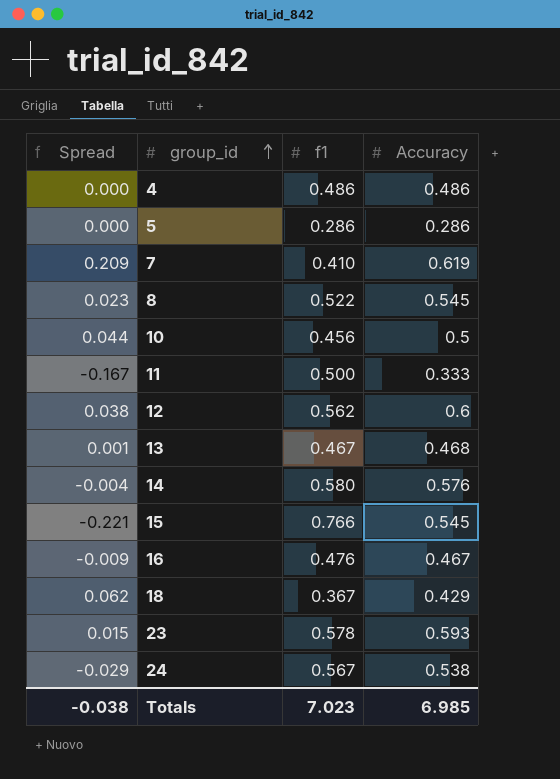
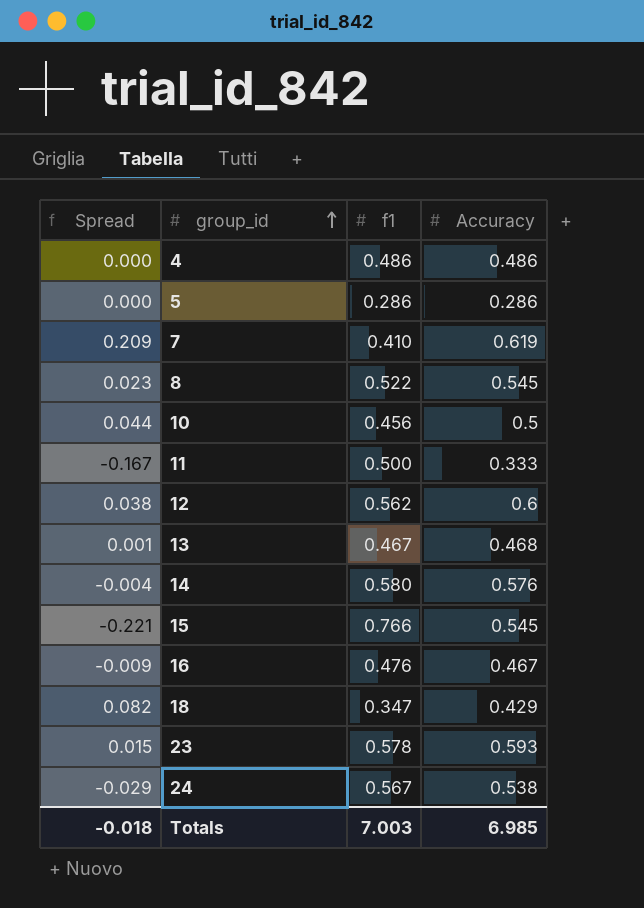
18 | Spread: 0.062 -> 0.082
18 | f1: 0.367 -> 0.347
Totals | Spread: -0.038 -> -0.018
Totals | f1: 7.023 -> 7.003

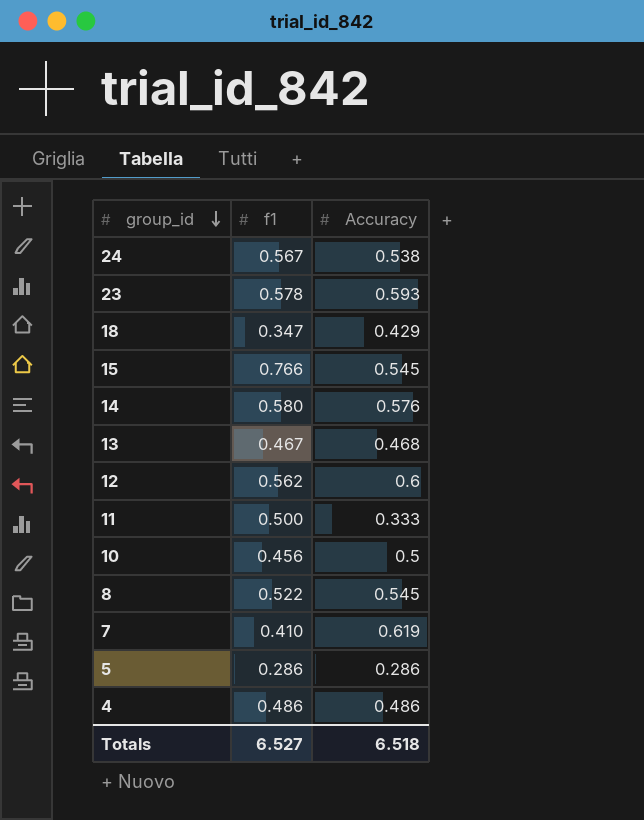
row order: group_id ascending -> group_id descending
column Spread | formula: [Accuracy] - [f1] -> none
row 16: -0.009 | 0.476 | 0.467 -> none
Totals | f1: 7.003 -> 6.527
Totals | Accuracy: 6.985 -> 6.518

